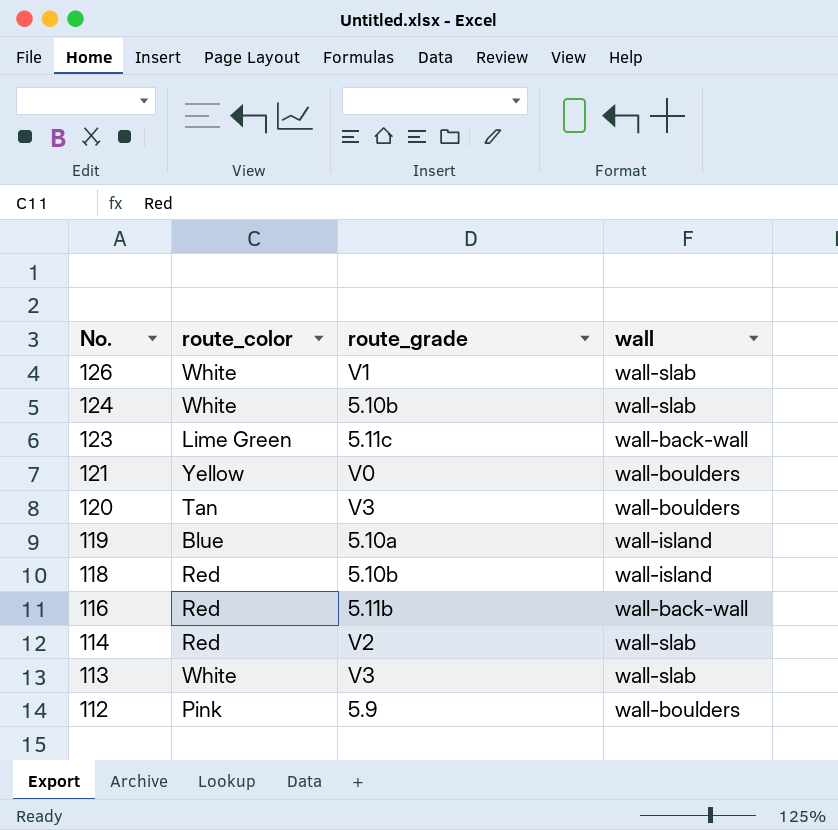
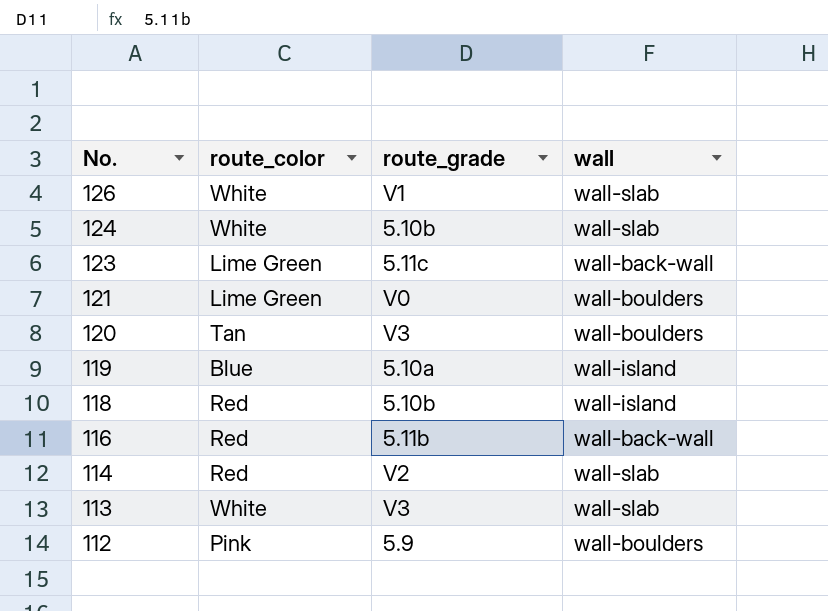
121 | route_color: Yellow -> Lime Green

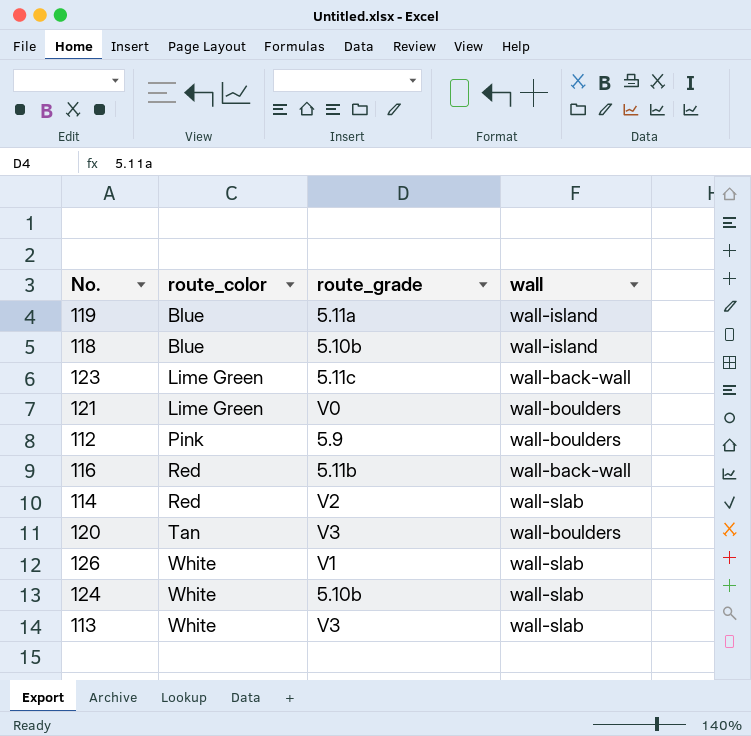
row order: No. descending -> route_color ascending
119 | route_grade: 5.10a -> 5.11a
118 | route_color: Red -> Blue

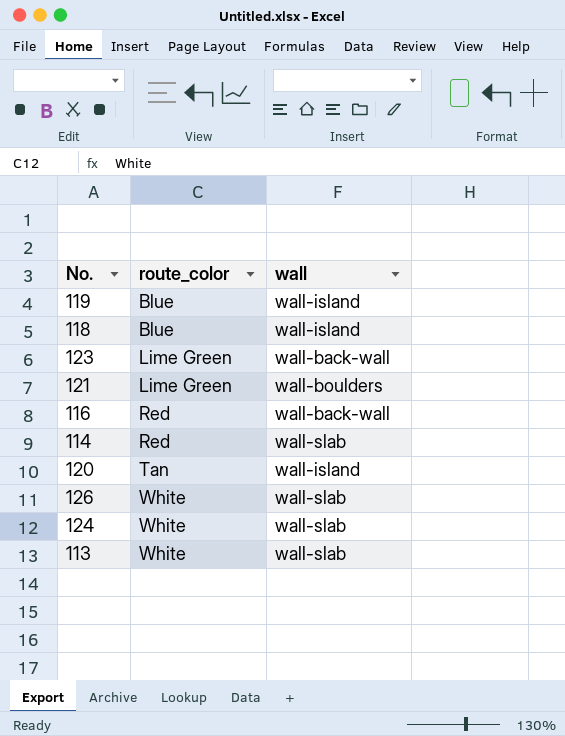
column route_grade | position: 3 -> none
row 112: Pink | 5.9 | wall-boulders -> none
120 | wall: wall-boulders -> wall-island

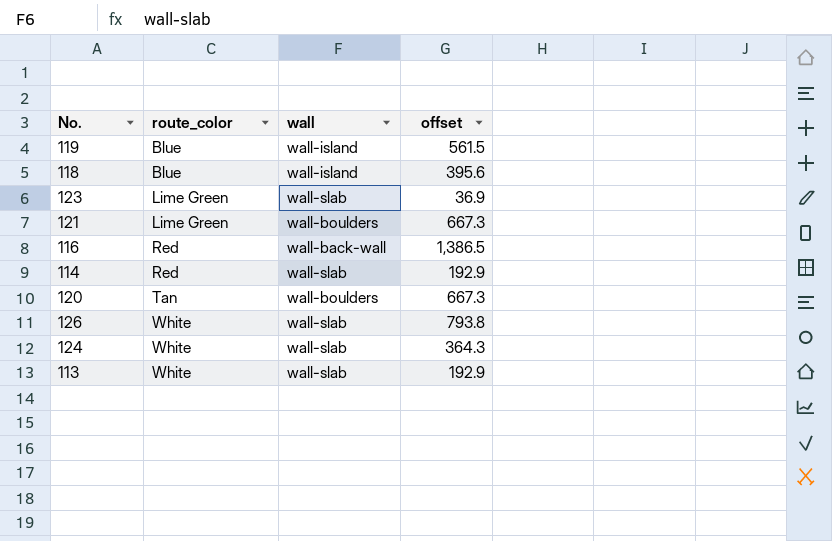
column offset | position: none -> 4
123 | wall: wall-back-wall -> wall-slab
120 | wall: wall-island -> wall-boulders

